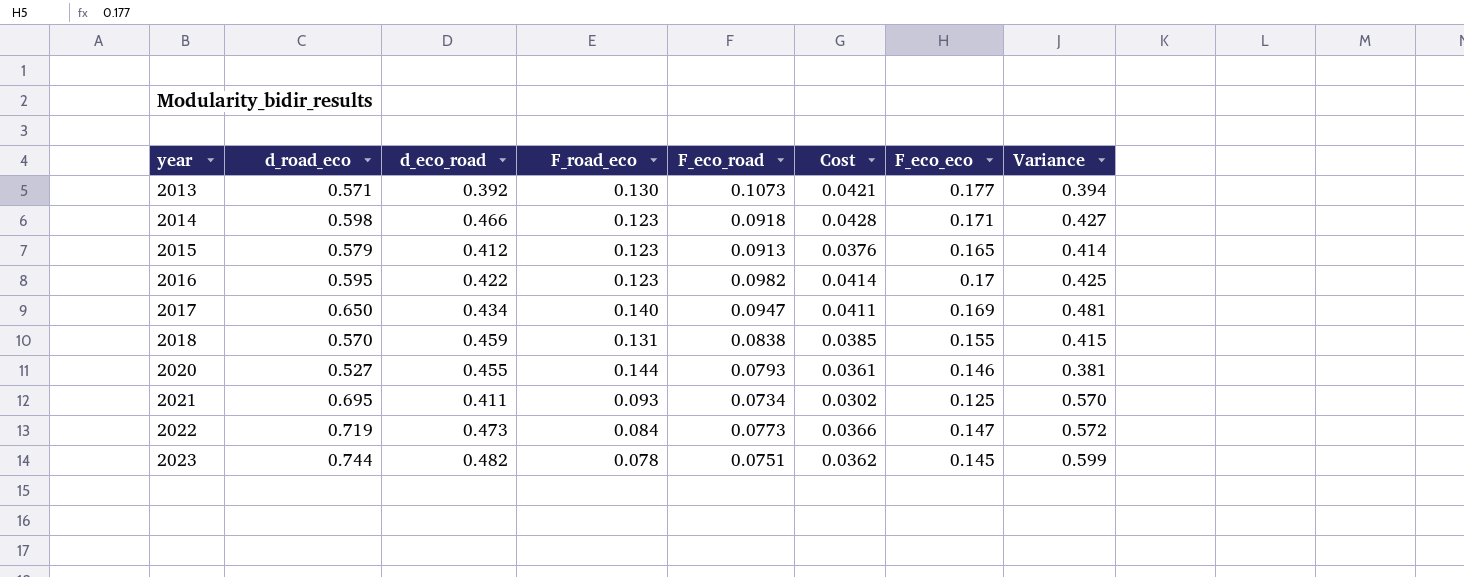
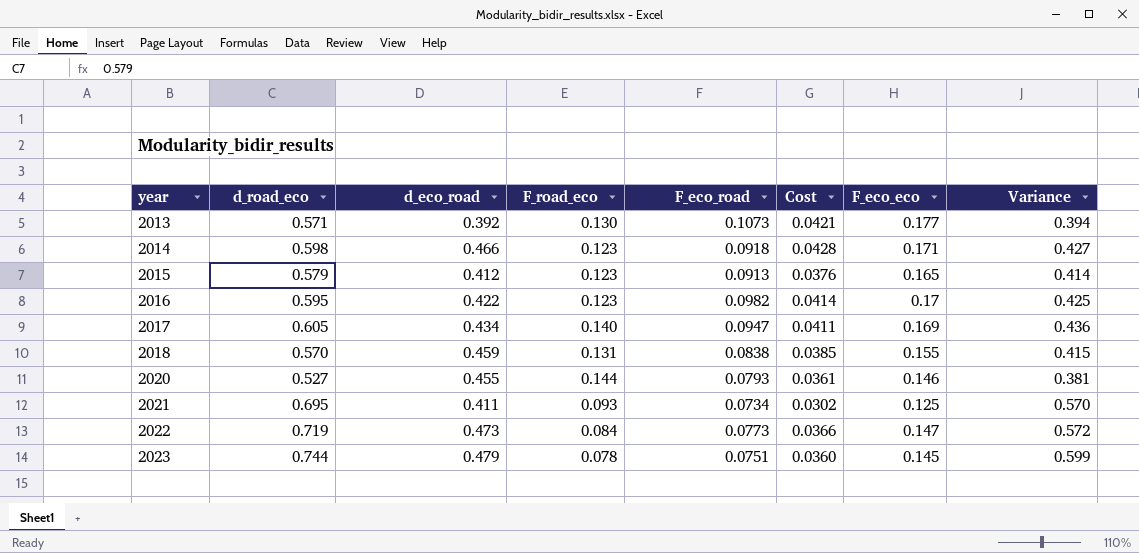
2017 | d_road_eco: 0.650 -> 0.605
2017 | Variance: 0.481 -> 0.436
2023 | d_eco_road: 0.482 -> 0.479
2023 | Cost: 0.0362 -> 0.0360

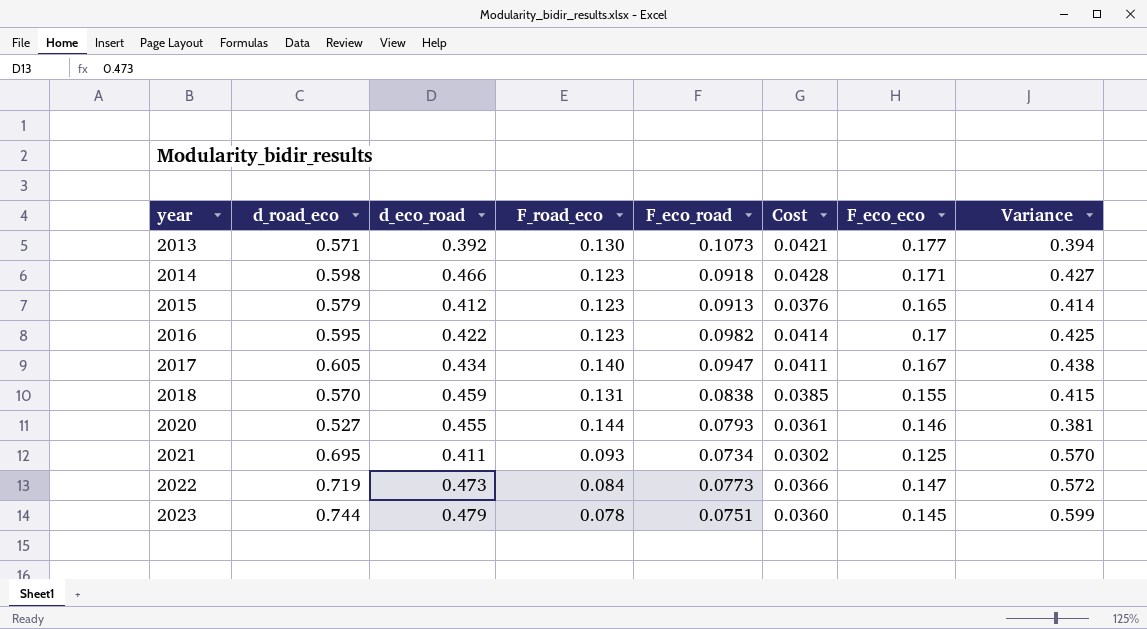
2017 | F_eco_eco: 0.169 -> 0.167
2017 | Variance: 0.436 -> 0.438

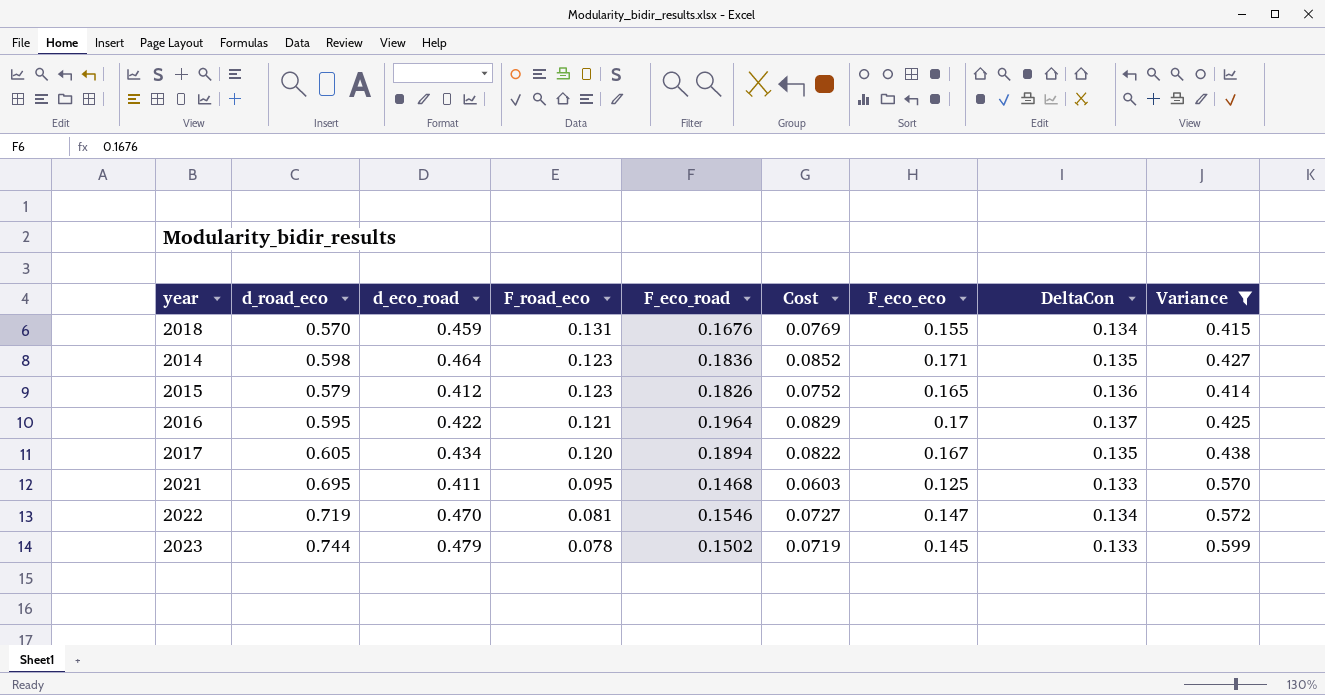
filter: none -> Variance >= 0.414
row order: year ascending -> F_road_eco descending
column DeltaCon | position: none -> 8
2018 | F_eco_road: 0.0838 -> 0.1676
2018 | Cost: 0.0385 -> 0.0769
2014 | d_eco_road: 0.466 -> 0.464
2014 | F_eco_road: 0.0918 -> 0.1836
2014 | Cost: 0.0428 -> 0.0852
2015 | F_eco_road: 0.0913 -> 0.1826
2015 | Cost: 0.0376 -> 0.0752
2016 | F_road_eco: 0.123 -> 0.121
2016 | F_eco_road: 0.0982 -> 0.1964
2016 | Cost: 0.0414 -> 0.0829
2017 | F_road_eco: 0.140 -> 0.120
2017 | F_eco_road: 0.0947 -> 0.1894
2017 | Cost: 0.0411 -> 0.0822
2021 | F_road_eco: 0.093 -> 0.095
2021 | F_eco_road: 0.0734 -> 0.1468
2021 | Cost: 0.0302 -> 0.0603
2022 | d_eco_road: 0.473 -> 0.470
2022 | F_road_eco: 0.084 -> 0.081
2022 | F_eco_road: 0.0773 -> 0.1546
2022 | Cost: 0.0366 -> 0.0727
2023 | F_eco_road: 0.0751 -> 0.1502
2023 | Cost: 0.0360 -> 0.0719

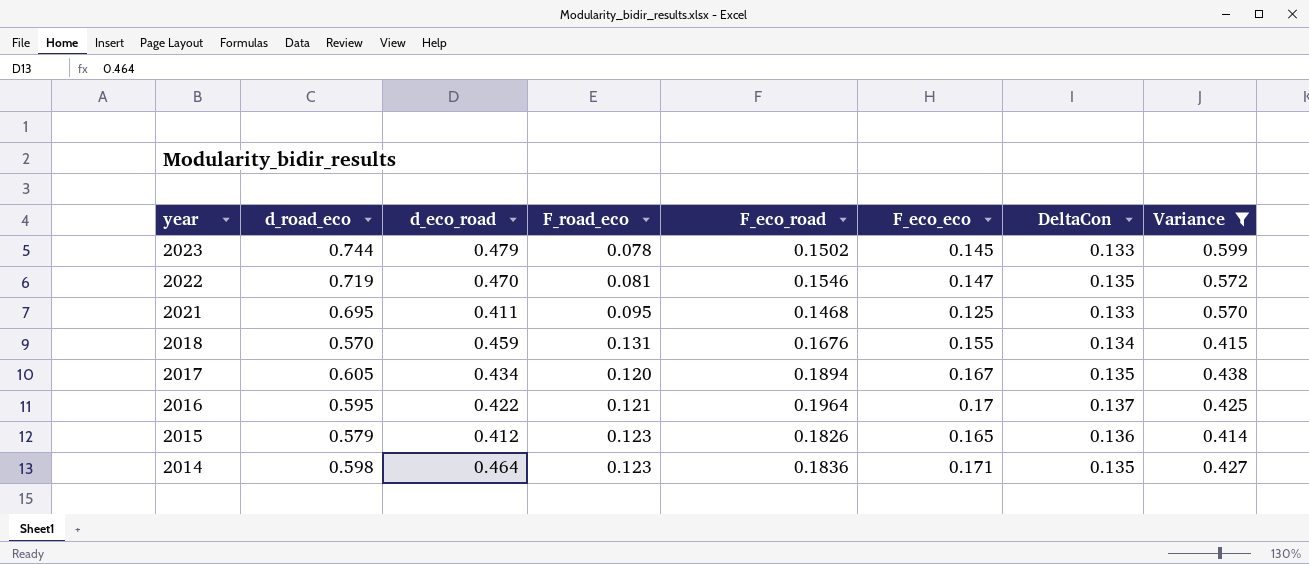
row order: F_road_eco descending -> year descending
column Cost | formula: [d_eco_road] * [F_eco_road] -> none
2022 | DeltaCon: 0.134 -> 0.135

